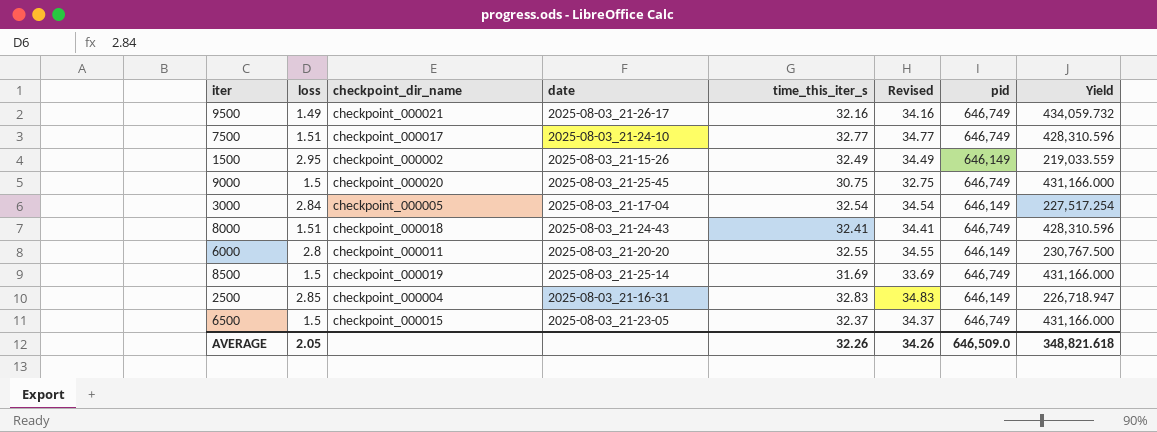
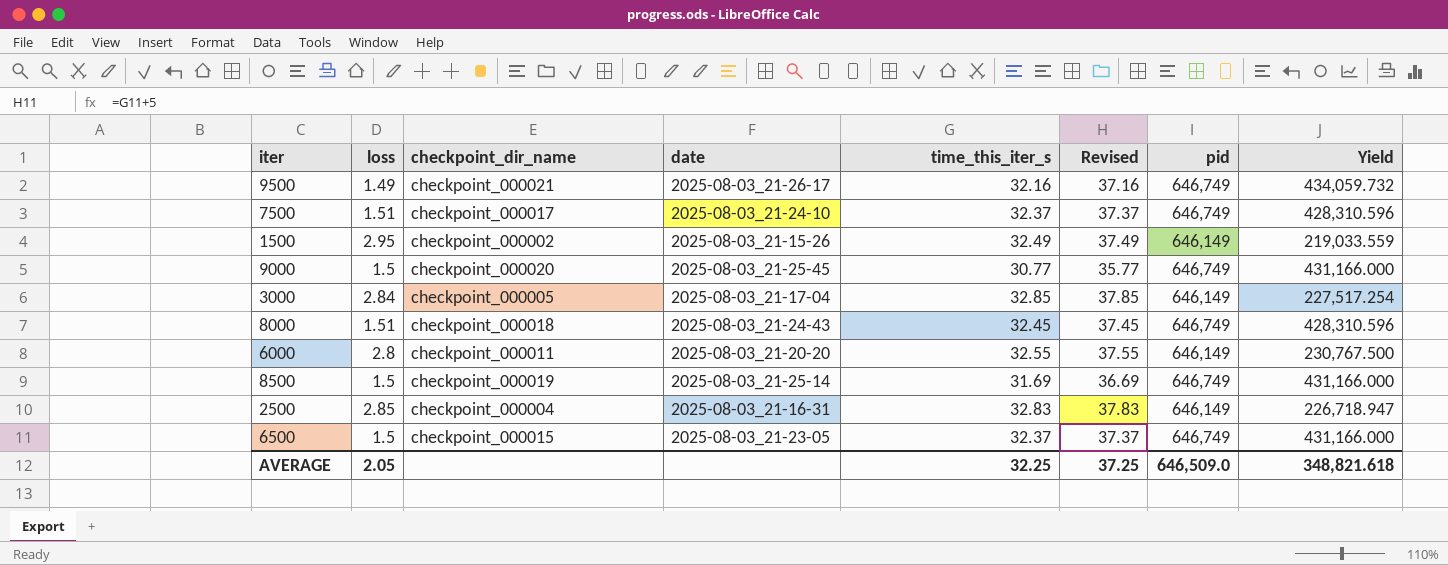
column Revised | formula: [time_this_iter_s] + 2 -> [time_this_iter_s] + 5
7500 | time_this_iter_s: 32.77 -> 32.37
9000 | time_this_iter_s: 30.75 -> 30.77
3000 | time_this_iter_s: 32.54 -> 32.85
8000 | time_this_iter_s: 32.41 -> 32.45
AVERAGE | time_this_iter_s: 32.26 -> 32.25
AVERAGE | Revised: 34.26 -> 37.25

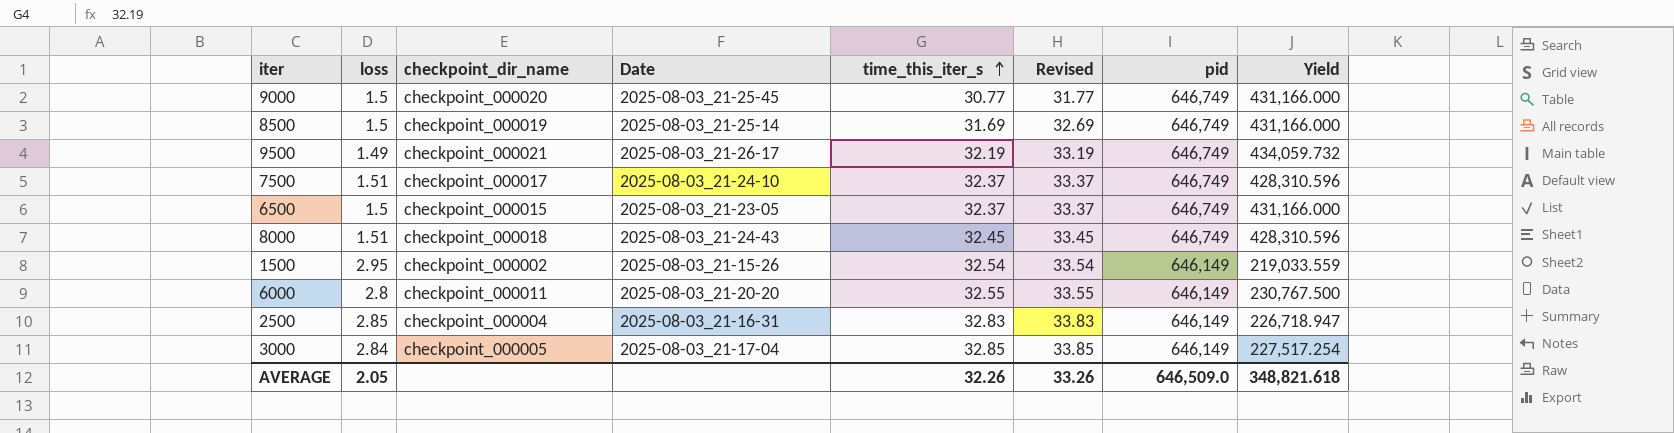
row order: none -> time_this_iter_s ascending
column name: date -> Date
column Revised | formula: [time_this_iter_s] + 5 -> [time_this_iter_s] + 1
9500 | time_this_iter_s: 32.16 -> 32.19
1500 | time_this_iter_s: 32.49 -> 32.54
AVERAGE | time_this_iter_s: 32.25 -> 32.26
AVERAGE | Revised: 37.25 -> 33.26

